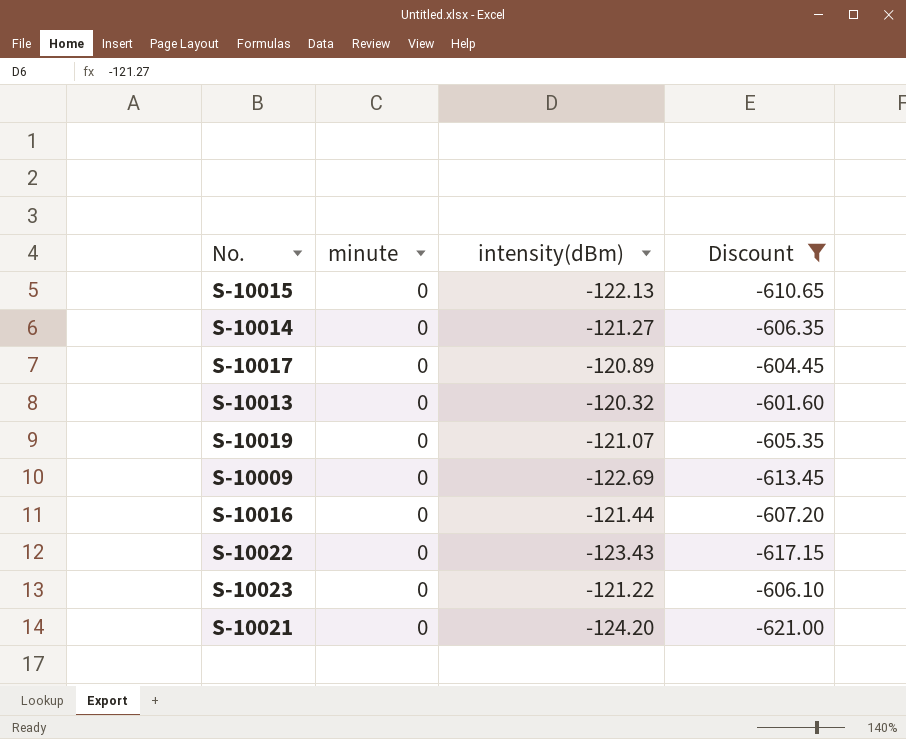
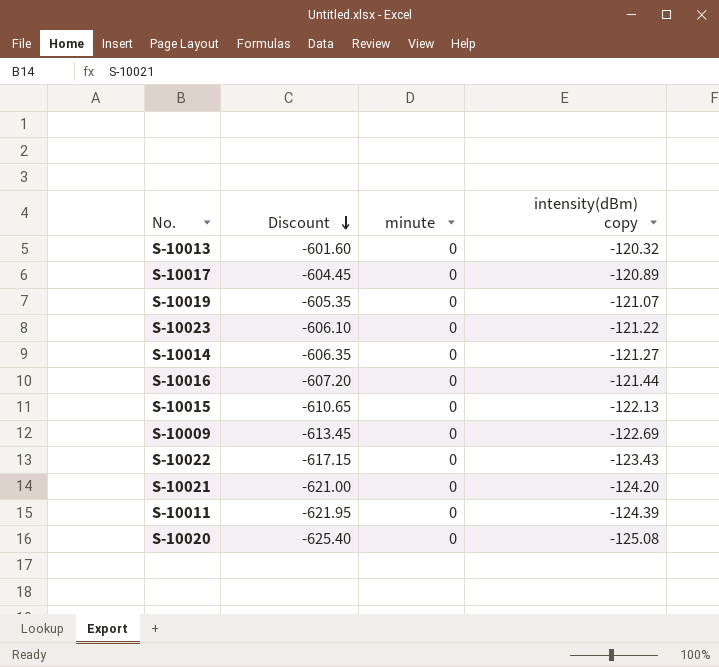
filter: Discount >= -621.00 -> none
row order: none -> Discount descending
column Discount | position: 4 -> 2
column name: intensity(dBm) -> intensity(dBm) copy

